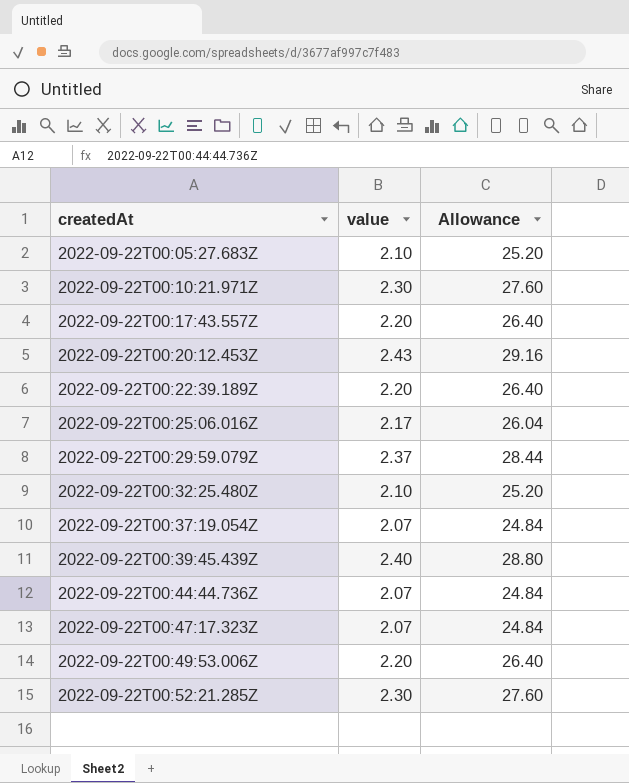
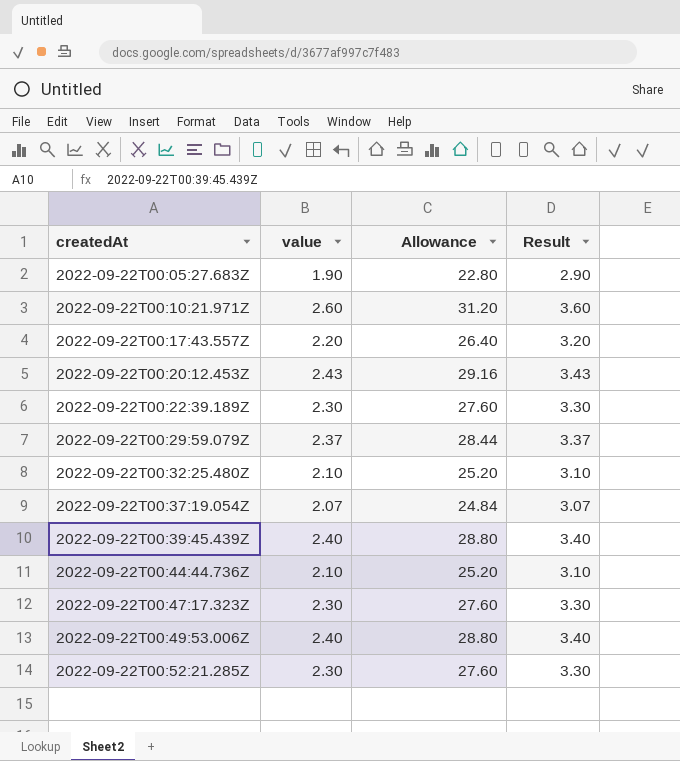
column Result | formula: none -> [value] + 1
row 2022-09-22T00:25:06.016Z: 2.17 | 26.04 -> none
2022-09-22T00:05:27.683Z | value: 2.10 -> 1.90
2022-09-22T00:05:27.683Z | Allowance: 25.20 -> 22.80
2022-09-22T00:10:21.971Z | value: 2.30 -> 2.60
2022-09-22T00:10:21.971Z | Allowance: 27.60 -> 31.20
2022-09-22T00:22:39.189Z | value: 2.20 -> 2.30
2022-09-22T00:22:39.189Z | Allowance: 26.40 -> 27.60
2022-09-22T00:44:44.736Z | value: 2.07 -> 2.10
2022-09-22T00:44:44.736Z | Allowance: 24.84 -> 25.20
2022-09-22T00:47:17.323Z | value: 2.07 -> 2.30
2022-09-22T00:47:17.323Z | Allowance: 24.84 -> 27.60
2022-09-22T00:49:53.006Z | value: 2.20 -> 2.40
2022-09-22T00:49:53.006Z | Allowance: 26.40 -> 28.80

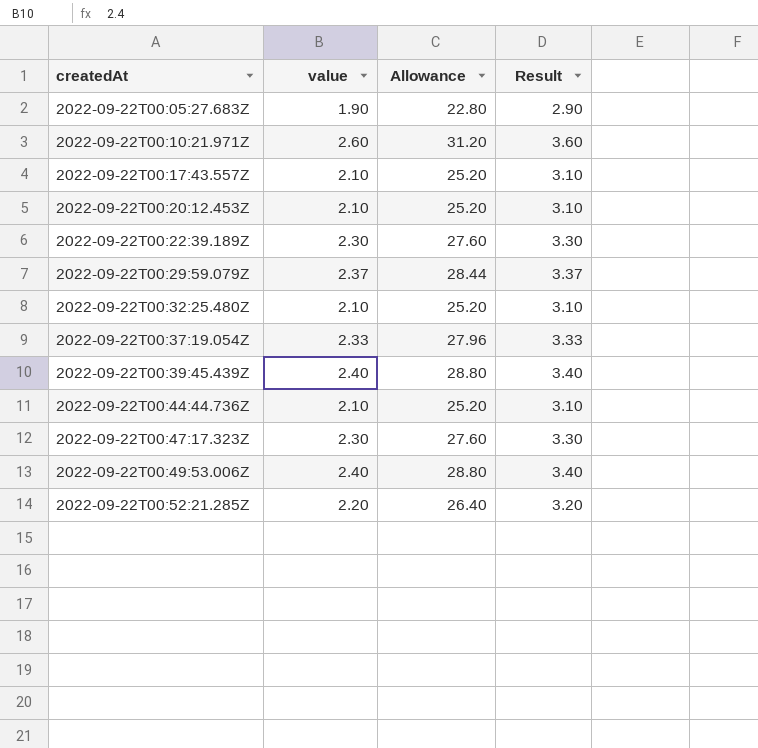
2022-09-22T00:17:43.557Z | value: 2.20 -> 2.10
2022-09-22T00:17:43.557Z | Allowance: 26.40 -> 25.20
2022-09-22T00:17:43.557Z | Result: 3.20 -> 3.10
2022-09-22T00:20:12.453Z | value: 2.43 -> 2.10
2022-09-22T00:20:12.453Z | Allowance: 29.16 -> 25.20
2022-09-22T00:20:12.453Z | Result: 3.43 -> 3.10
2022-09-22T00:37:19.054Z | value: 2.07 -> 2.33
2022-09-22T00:37:19.054Z | Allowance: 24.84 -> 27.96
2022-09-22T00:37:19.054Z | Result: 3.07 -> 3.33
2022-09-22T00:52:21.285Z | value: 2.30 -> 2.20
2022-09-22T00:52:21.285Z | Allowance: 27.60 -> 26.40
2022-09-22T00:52:21.285Z | Result: 3.30 -> 3.20

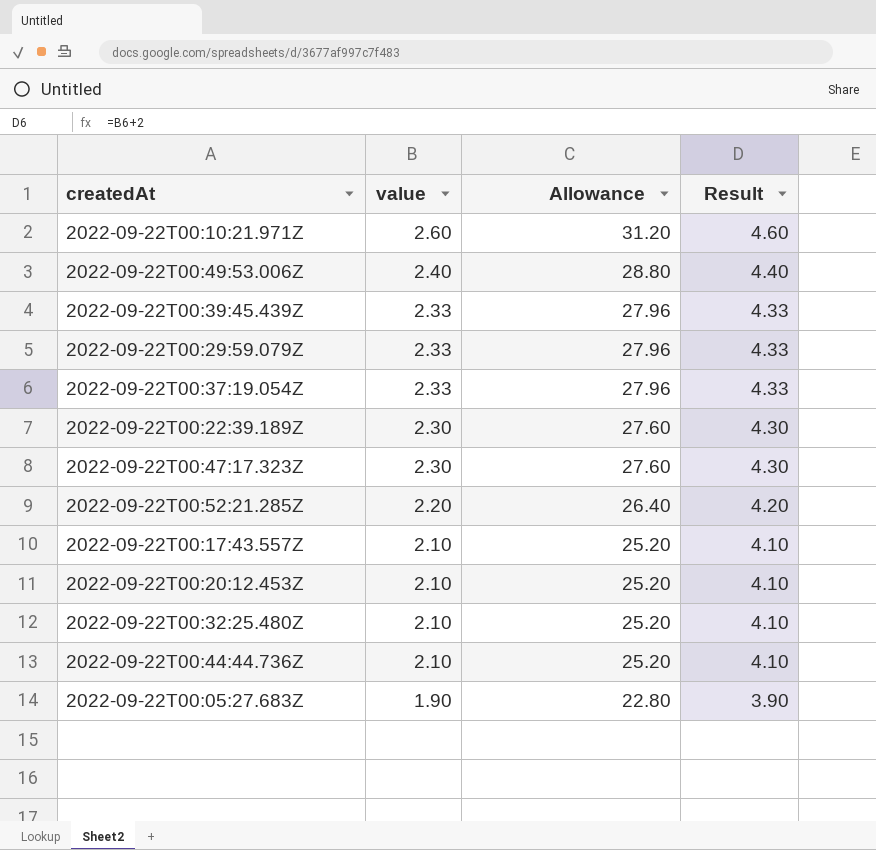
row order: createdAt ascending -> value descending
column Result | formula: [value] + 1 -> [value] + 2
2022-09-22T00:39:45.439Z | value: 2.40 -> 2.33
2022-09-22T00:39:45.439Z | Allowance: 28.80 -> 27.96
2022-09-22T00:29:59.079Z | value: 2.37 -> 2.33
2022-09-22T00:29:59.079Z | Allowance: 28.44 -> 27.96

